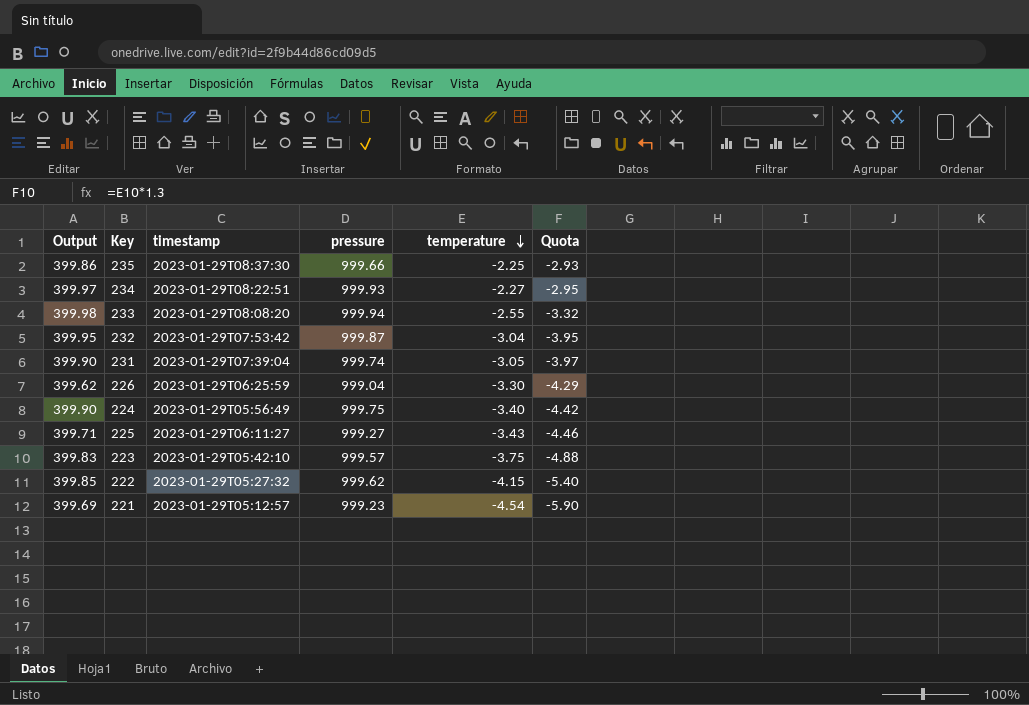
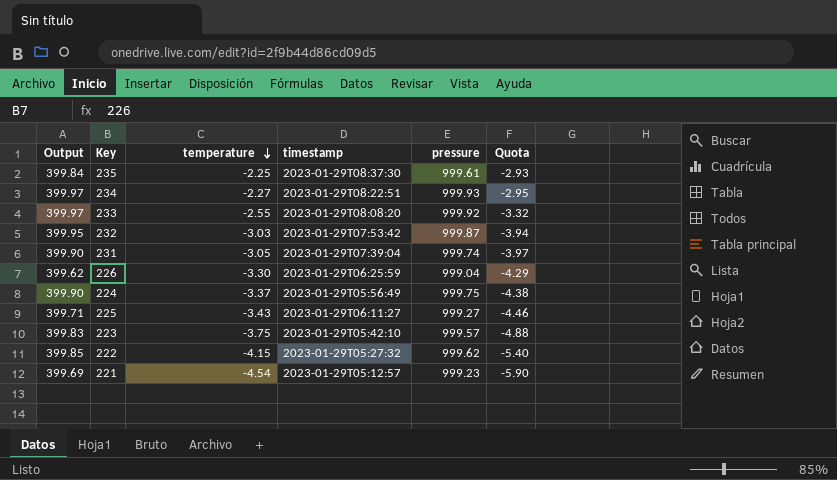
column temperature | position: 5 -> 3
235 | Output: 399.86 -> 399.84
235 | pressure: 999.66 -> 999.61
233 | Output: 399.98 -> 399.97
233 | pressure: 999.94 -> 999.92
232 | temperature: -3.04 -> -3.03
232 | Quota: -3.95 -> -3.94
224 | temperature: -3.40 -> -3.37
224 | Quota: -4.42 -> -4.38

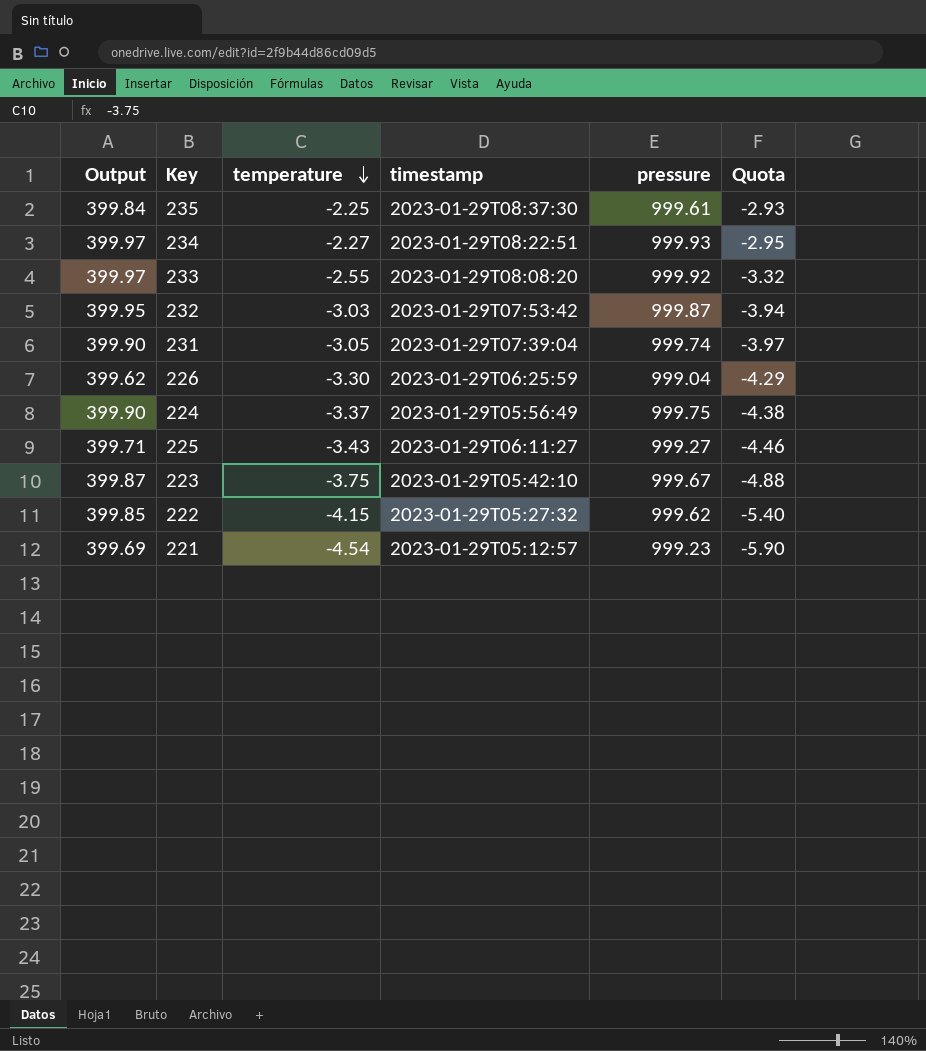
223 | Output: 399.83 -> 399.87
223 | pressure: 999.57 -> 999.67

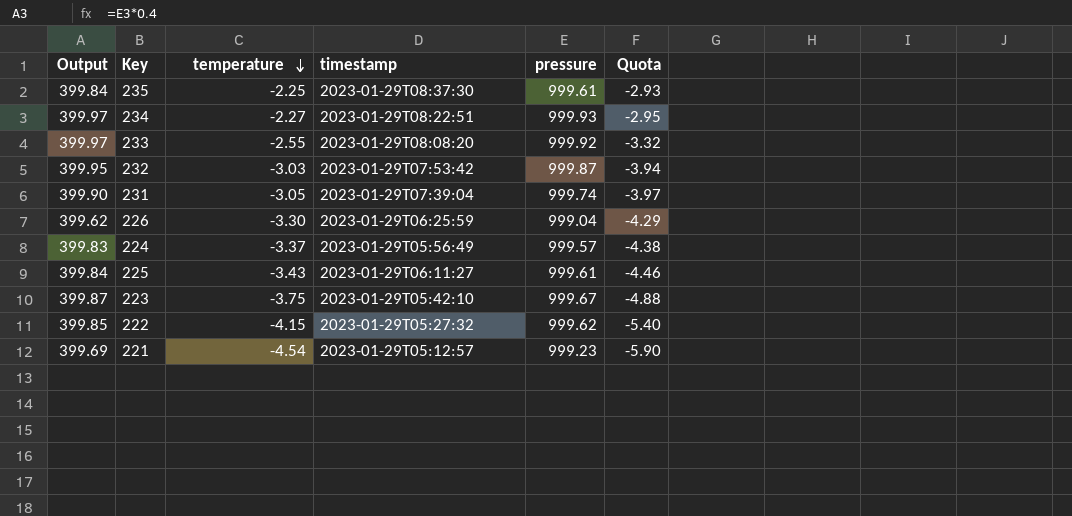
224 | Output: 399.90 -> 399.83
224 | pressure: 999.75 -> 999.57
225 | Output: 399.71 -> 399.84
225 | pressure: 999.27 -> 999.61

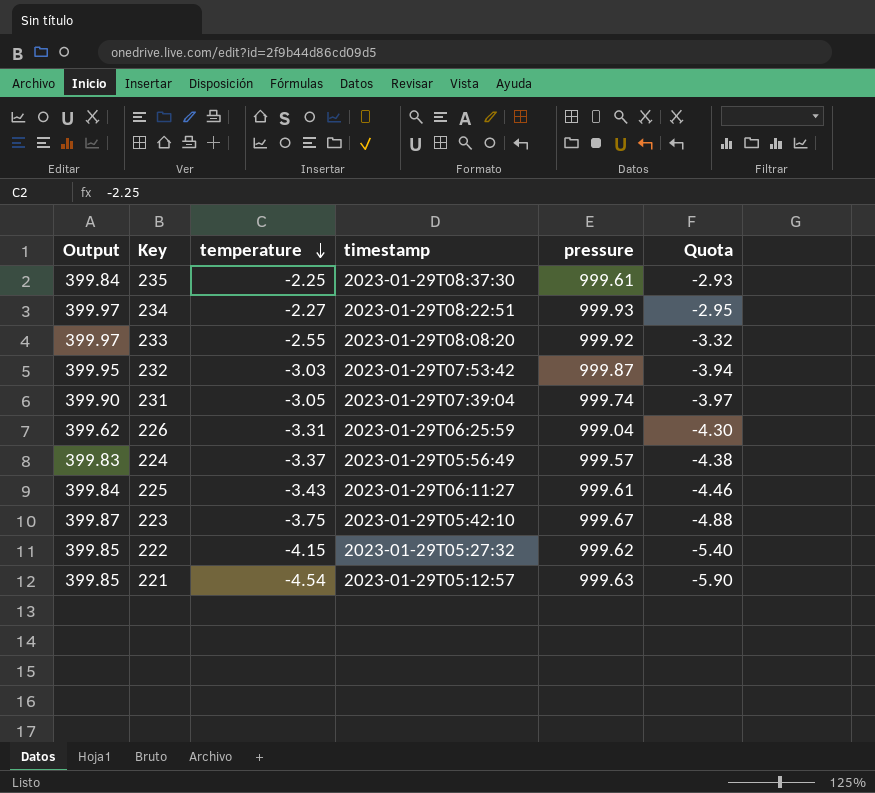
226 | temperature: -3.30 -> -3.31
226 | Quota: -4.29 -> -4.30
221 | Output: 399.69 -> 399.85
221 | pressure: 999.23 -> 999.63

